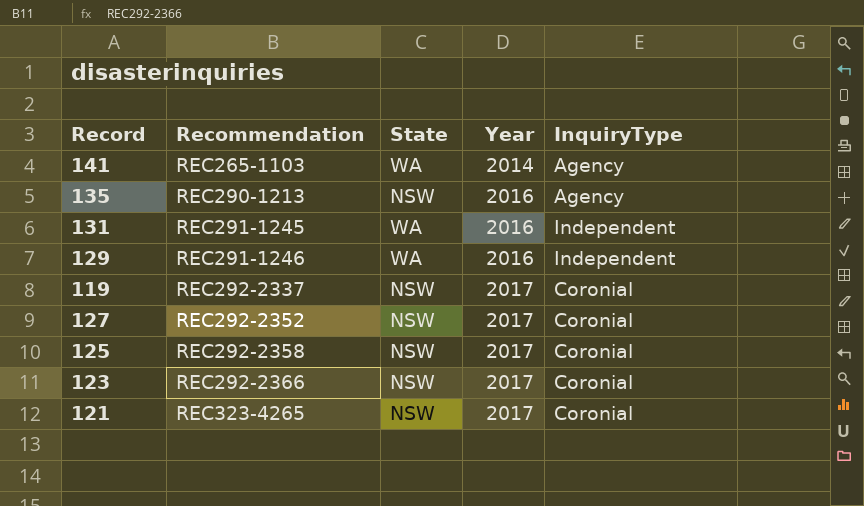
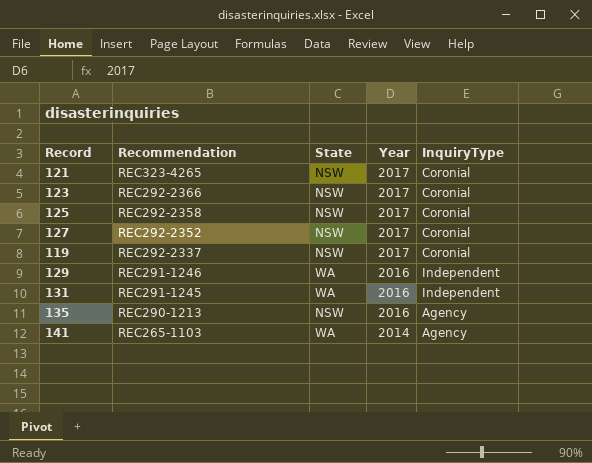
row order: Recommendation ascending -> Recommendation descending

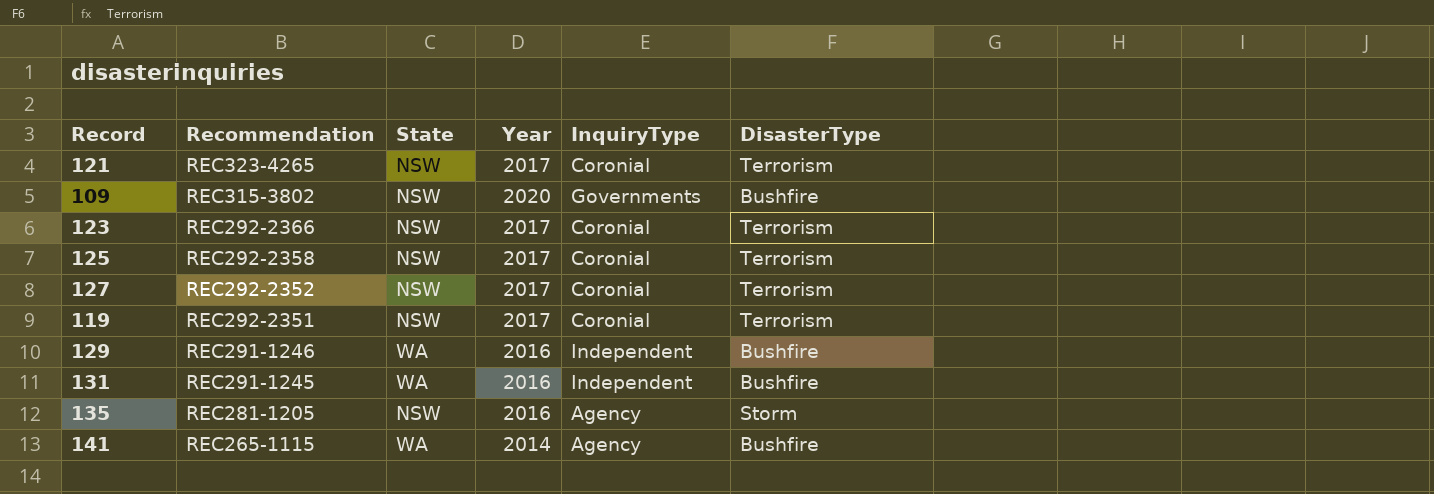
column DisasterType | position: none -> 6
row 109: none -> REC315-3802 | NSW | 2020 | Governments | Bushfire
119 | Recommendation: REC292-2337 -> REC292-2351
135 | Recommendation: REC290-1213 -> REC281-1205
141 | Recommendation: REC265-1103 -> REC265-1115

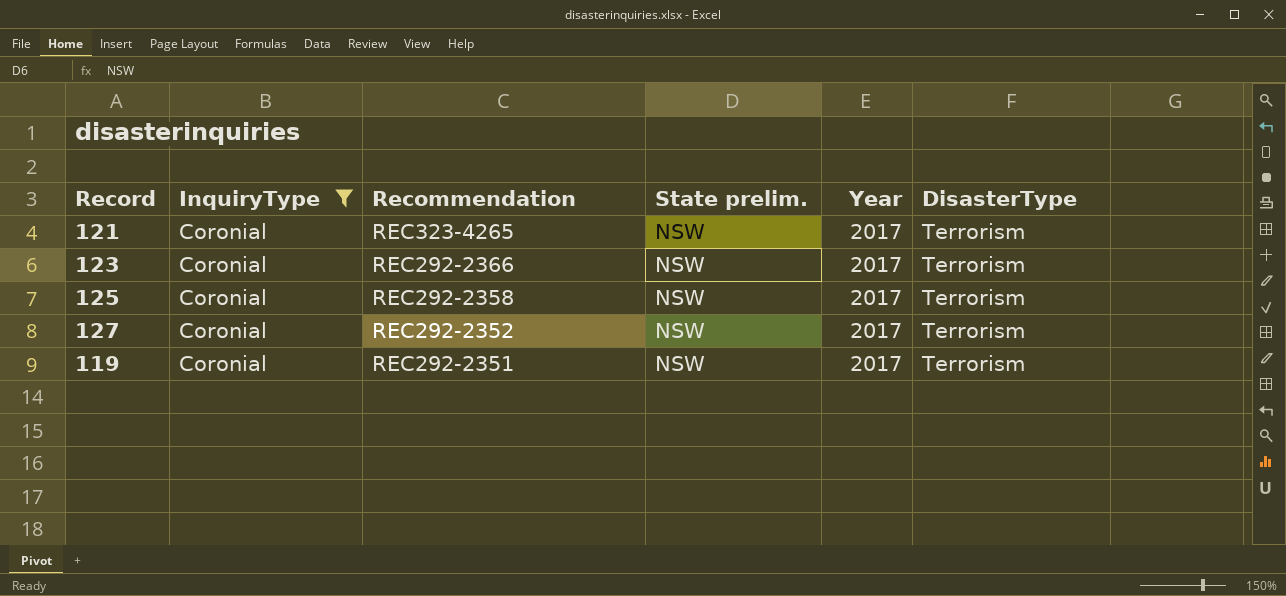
filter: none -> InquiryType = Coronial
column InquiryType | position: 5 -> 2
column name: State -> State prelim.

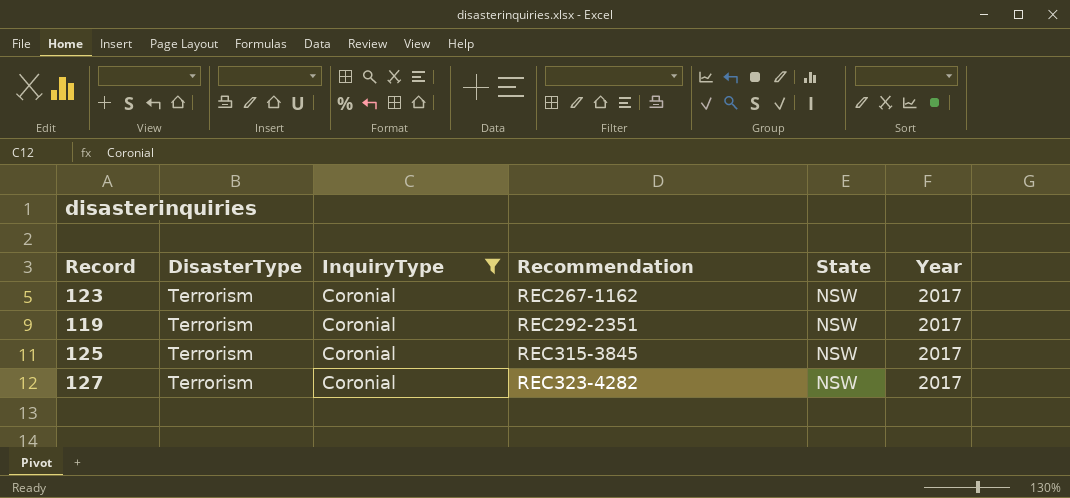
row order: Recommendation descending -> Recommendation ascending
column DisasterType | position: 6 -> 2
column name: State prelim. -> State
row 121: Coronial | REC323-4265 | NSW | 2017 | Terrorism -> none
123 | Recommendation: REC292-2366 -> REC267-1162
125 | Recommendation: REC292-2358 -> REC315-3845
127 | Recommendation: REC292-2352 -> REC323-4282

